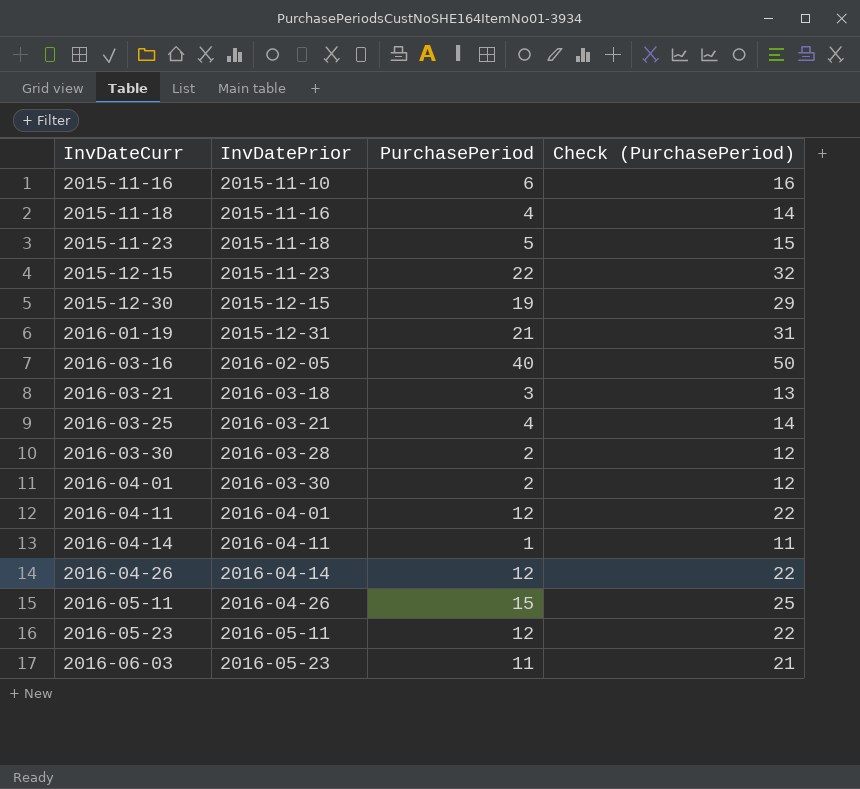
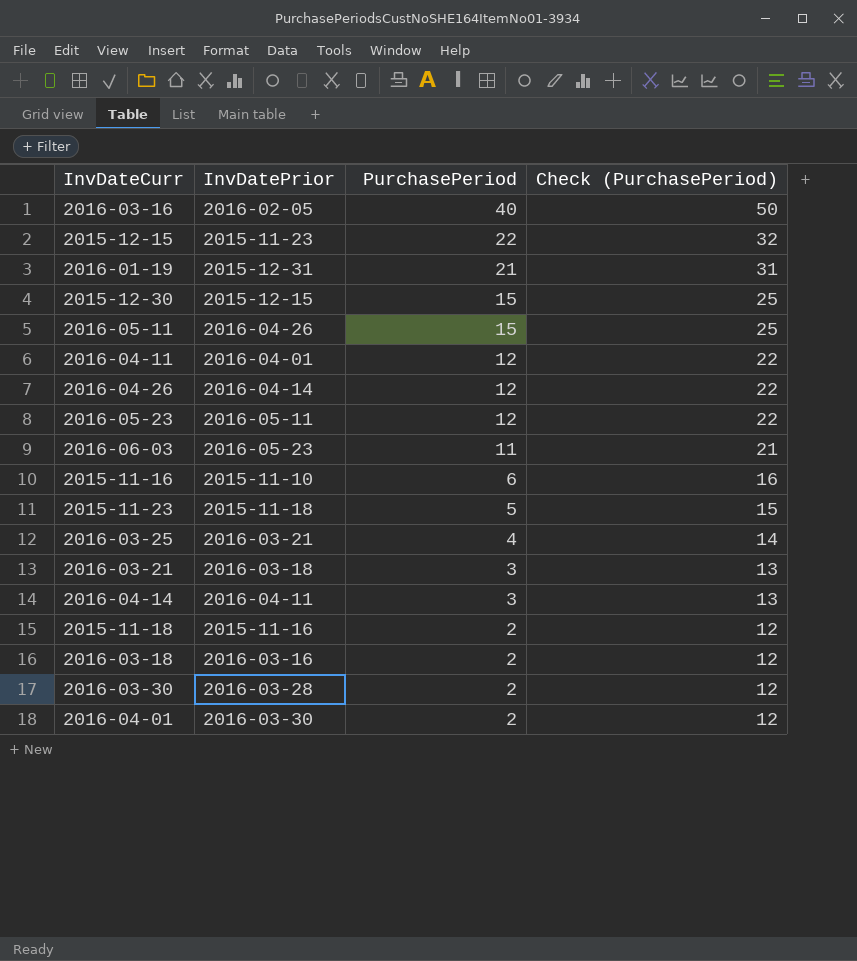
row order: InvDateCurr ascending -> PurchasePeriod descending
2015-12-30 | PurchasePeriod: 19 -> 15
2015-12-30 | Check (PurchasePeriod): 29 -> 25
2016-04-14 | PurchasePeriod: 1 -> 3
2016-04-14 | Check (PurchasePeriod): 11 -> 13
2015-11-18 | PurchasePeriod: 4 -> 2
2015-11-18 | Check (PurchasePeriod): 14 -> 12
row 2016-03-18: none -> 2016-03-16 | 2 | 12

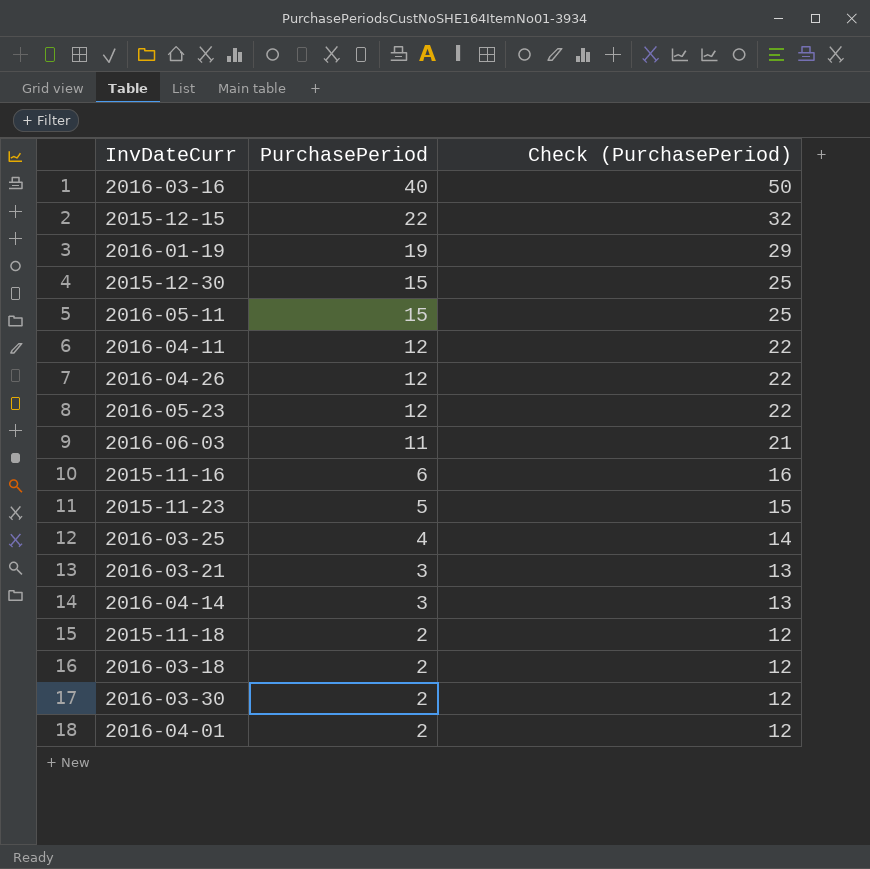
column InvDatePrior | position: 2 -> none
2016-01-19 | PurchasePeriod: 21 -> 19
2016-01-19 | Check (PurchasePeriod): 31 -> 29

